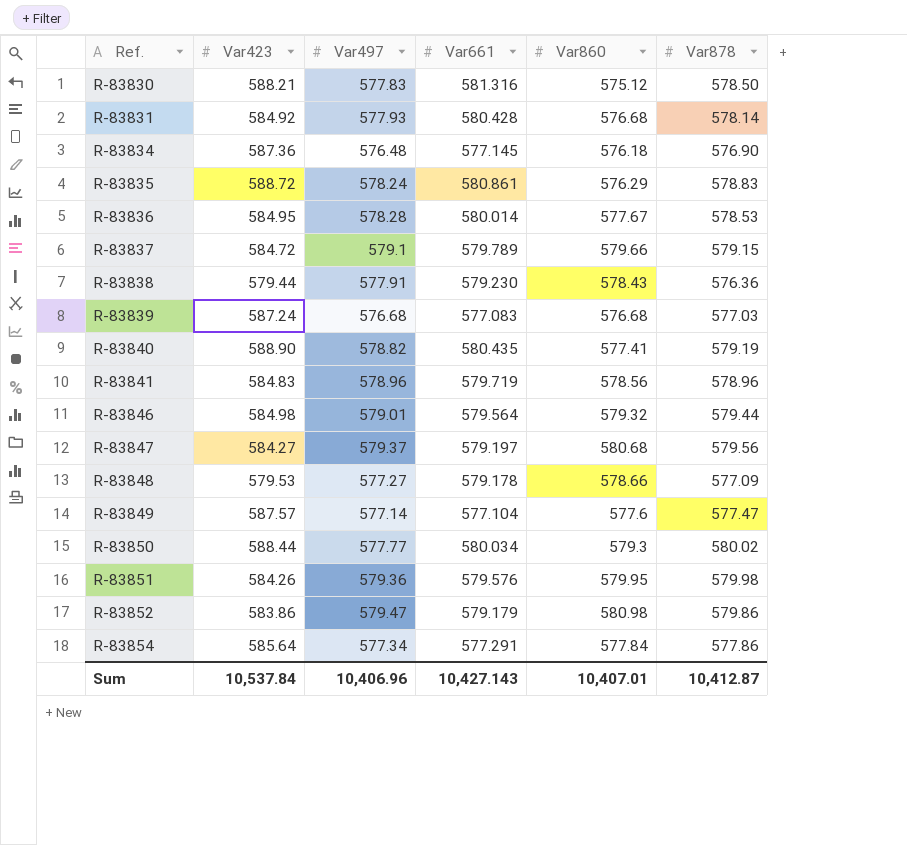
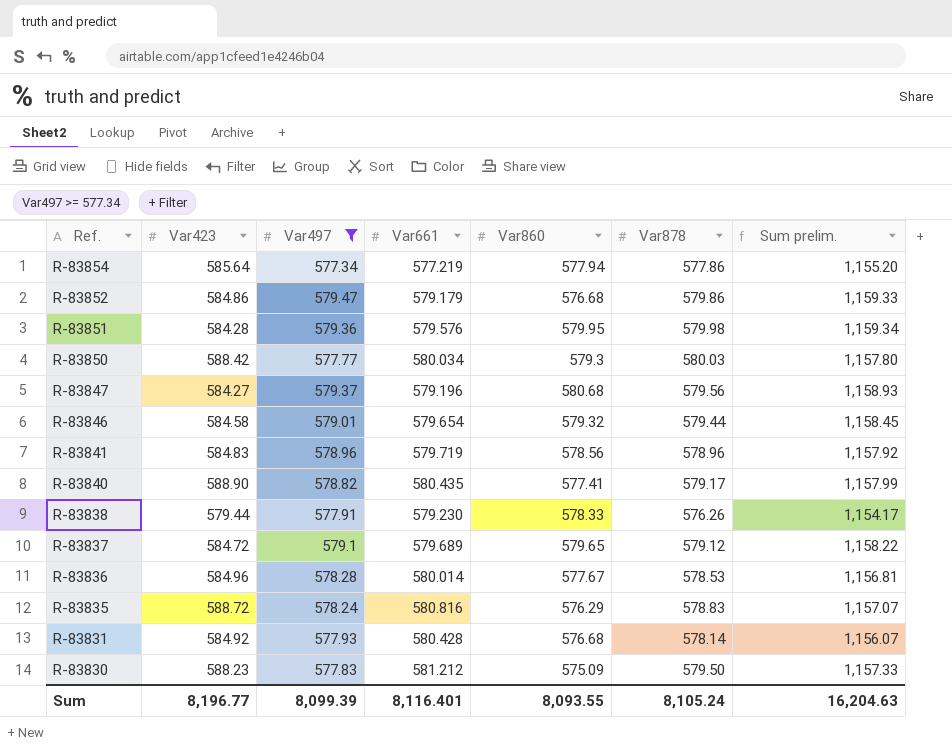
filter: none -> Var497 >= 577.34
row order: Ref. ascending -> Ref. descending
column Sum prelim. | formula: none -> [Var497] + [Var878]
R-83854 | Var661: 577.291 -> 577.219
R-83854 | Var860: 577.84 -> 577.94
R-83852 | Var423: 583.86 -> 584.86
R-83852 | Var860: 580.98 -> 576.68
R-83851 | Var423: 584.26 -> 584.28
R-83850 | Var423: 588.44 -> 588.42
R-83850 | Var878: 580.02 -> 580.03
R-83847 | Var661: 579.197 -> 579.196
R-83846 | Var423: 584.98 -> 584.58
R-83846 | Var661: 579.564 -> 579.654
R-83840 | Var878: 579.19 -> 579.17
R-83838 | Var860: 578.43 -> 578.33
R-83838 | Var878: 576.36 -> 576.26
R-83837 | Var661: 579.789 -> 579.689
R-83837 | Var860: 579.66 -> 579.65
R-83837 | Var878: 579.15 -> 579.12
R-83836 | Var423: 584.95 -> 584.96
R-83835 | Var661: 580.861 -> 580.816
R-83830 | Var423: 588.21 -> 588.23
R-83830 | Var661: 581.316 -> 581.212
R-83830 | Var860: 575.12 -> 575.09
R-83830 | Var878: 578.50 -> 579.50
Sum | Var423: 10,537.84 -> 8,196.77
Sum | Var497: 10,406.96 -> 8,099.39
Sum | Var661: 10,427.143 -> 8,116.401
Sum | Var860: 10,407.01 -> 8,093.55
Sum | Var878: 10,412.87 -> 8,105.24

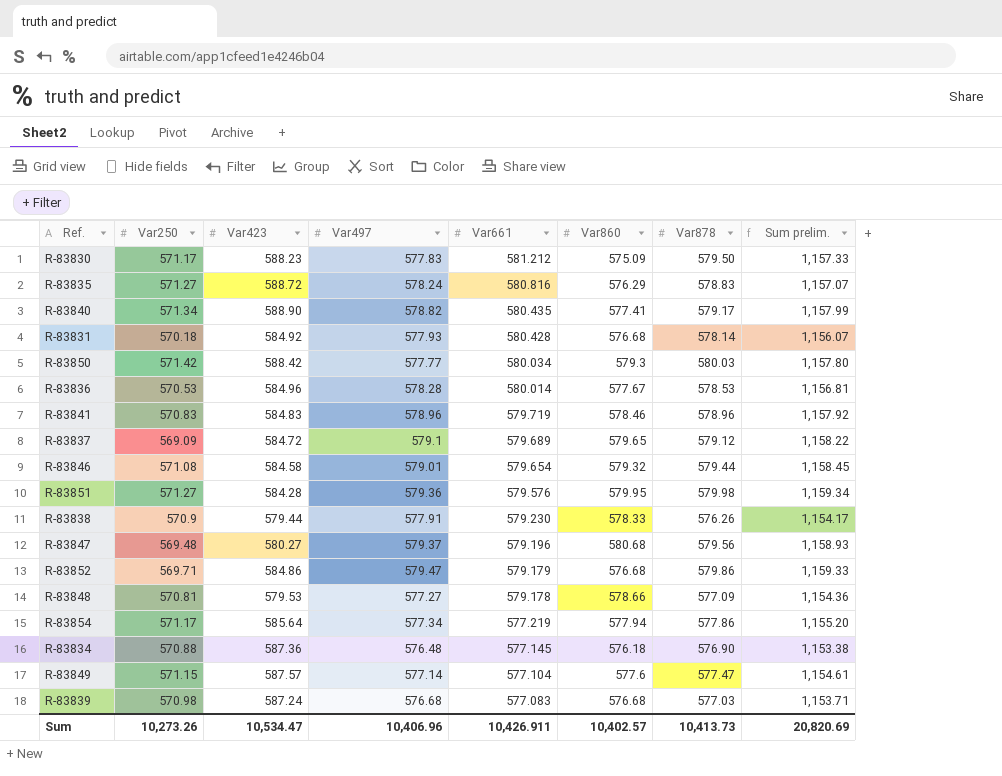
filter: Var497 >= 577.34 -> none
row order: Ref. descending -> Var661 descending
column Var250 | position: none -> 2
R-83841 | Var860: 578.56 -> 578.46
R-83847 | Var423: 584.27 -> 580.27
Sum | Var423: 8,196.77 -> 10,534.47
Sum | Var497: 8,099.39 -> 10,406.96
Sum | Var661: 8,116.401 -> 10,426.911
Sum | Var860: 8,093.55 -> 10,402.57
Sum | Var878: 8,105.24 -> 10,413.73
Sum | Sum prelim.: 16,204.63 -> 20,820.69

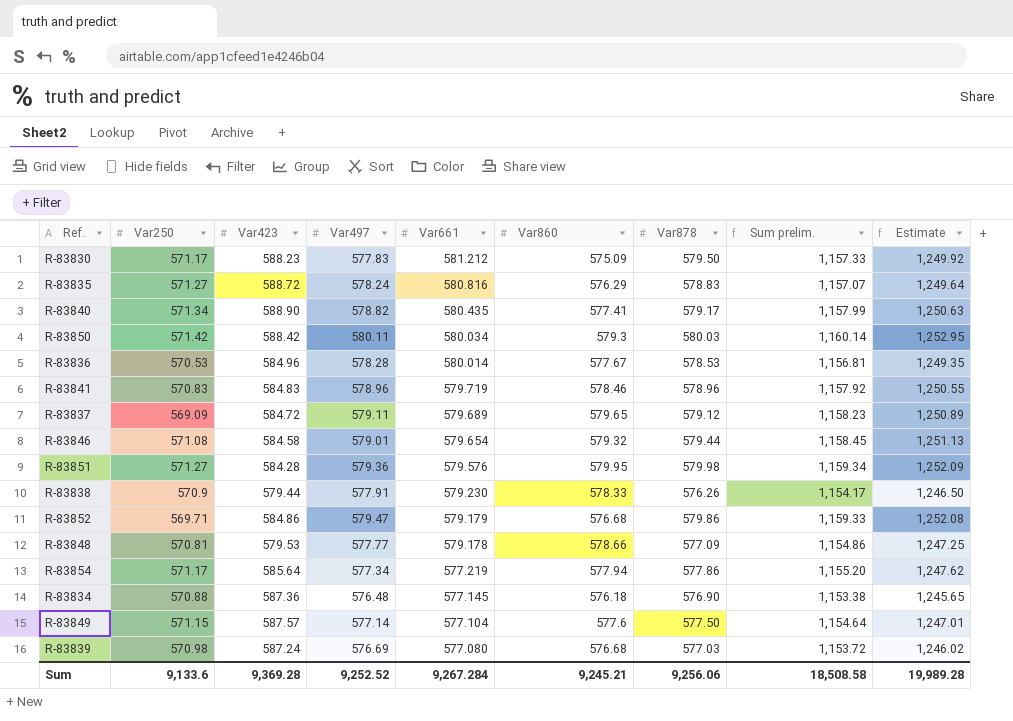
column Estimate | formula: none -> [Sum prelim.] * 1.08
row R-83831: 570.18 | 584.92 | 577.93 | 580.428 | 576.68 | 578.14 | 1,156.07 -> none
row R-83847: 569.48 | 580.27 | 579.37 | 579.196 | 580.68 | 579.56 | 1,158.93 -> none
R-83850 | Var497: 577.77 -> 580.11
R-83850 | Sum prelim.: 1,157.80 -> 1,160.14
R-83837 | Var497: 579.1 -> 579.11
R-83837 | Sum prelim.: 1,158.22 -> 1,158.23
R-83848 | Var497: 577.27 -> 577.77
R-83848 | Sum prelim.: 1,154.36 -> 1,154.86
R-83849 | Var878: 577.47 -> 577.50
R-83849 | Sum prelim.: 1,154.61 -> 1,154.64
R-83839 | Var497: 576.68 -> 576.69
R-83839 | Var661: 577.083 -> 577.080
R-83839 | Sum prelim.: 1,153.71 -> 1,153.72
Sum | Var250: 10,273.26 -> 9,133.6
Sum | Var423: 10,534.47 -> 9,369.28
Sum | Var497: 10,406.96 -> 9,252.52
Sum | Var661: 10,426.911 -> 9,267.284
Sum | Var860: 10,402.57 -> 9,245.21
Sum | Var878: 10,413.73 -> 9,256.06
Sum | Sum prelim.: 20,820.69 -> 18,508.58

